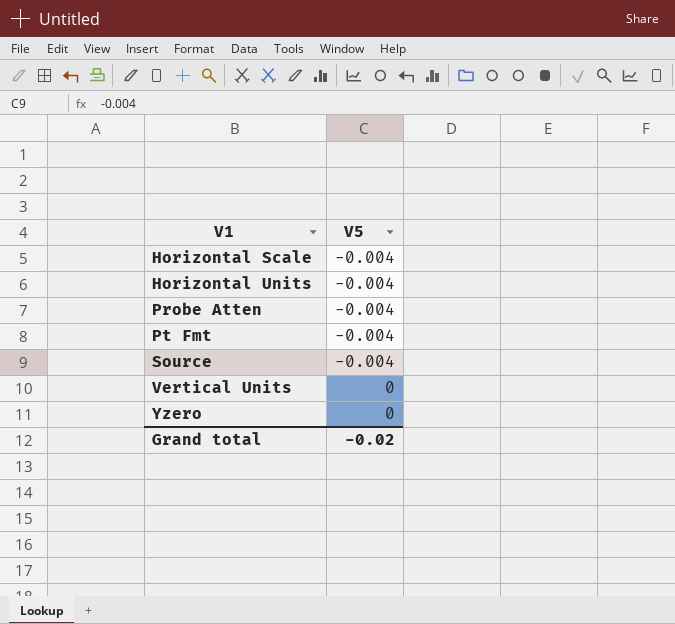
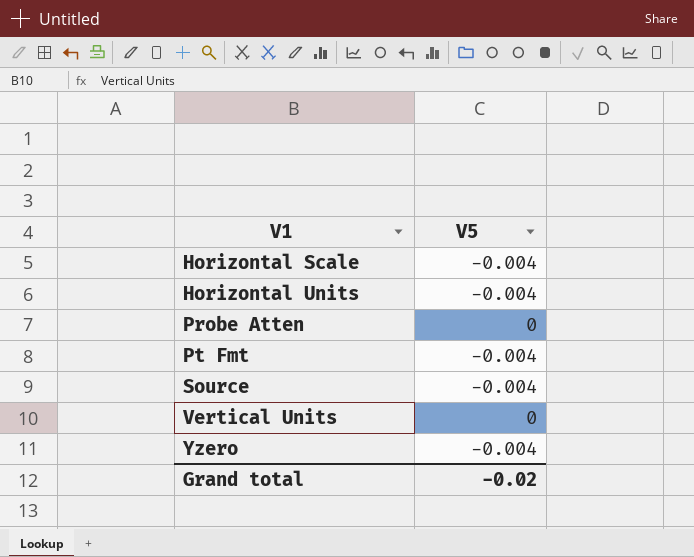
Probe Atten | V5: -0.004 -> 0
Yzero | V5: 0 -> -0.004

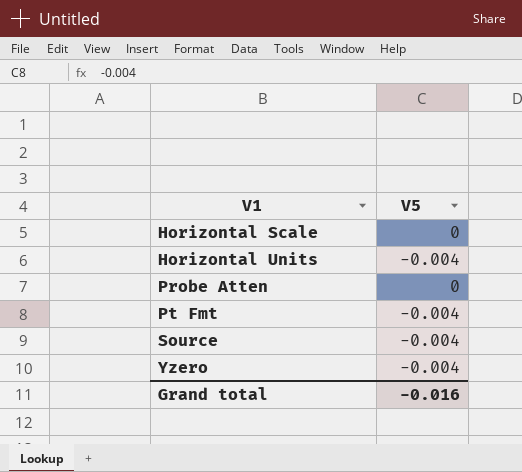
row Vertical Units: 0 -> none
Horizontal Scale | V5: -0.004 -> 0
Grand total | V5: -0.02 -> -0.016

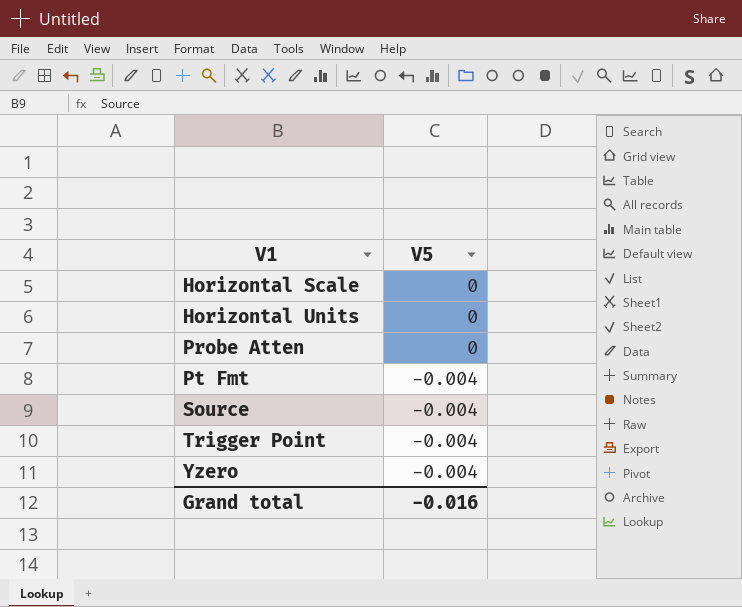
Horizontal Units | V5: -0.004 -> 0
row Trigger Point: none -> -0.004

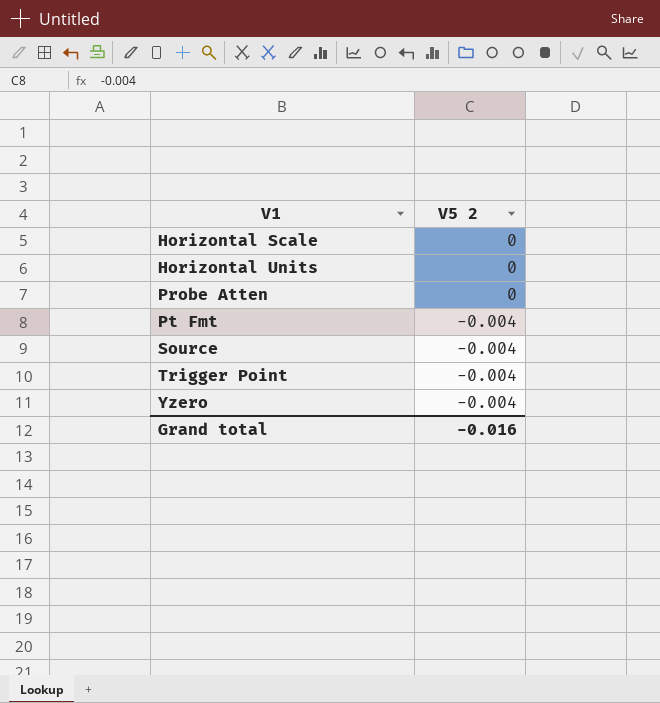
column name: V5 -> V5 2

